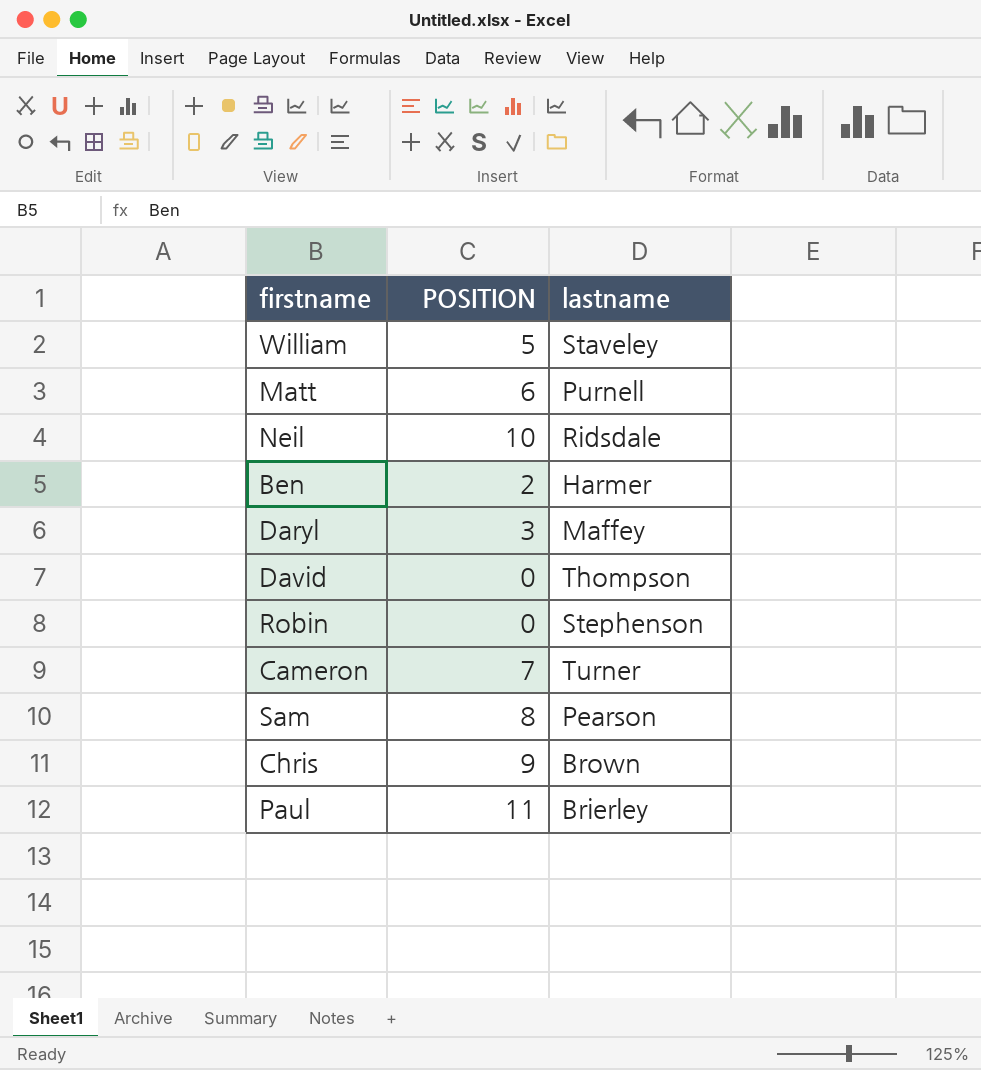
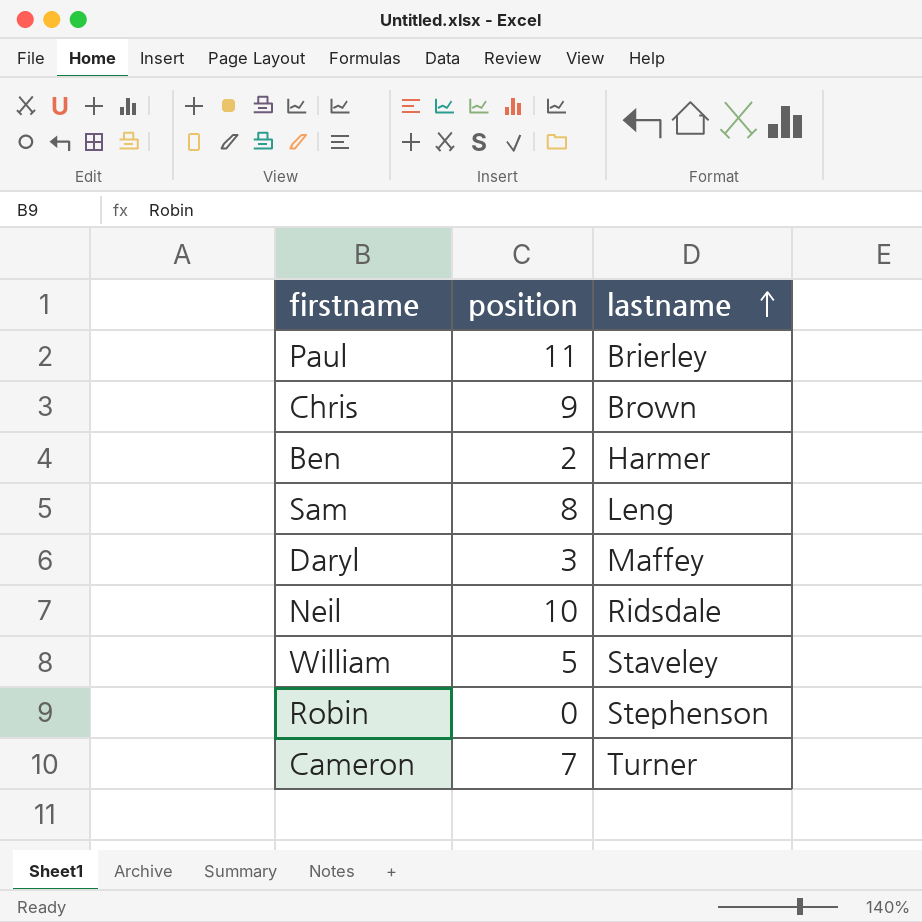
row order: none -> lastname ascending
column name: POSITION -> position
row Matt: 6 | Purnell -> none
row David: 0 | Thompson -> none
Sam | lastname: Pearson -> Leng

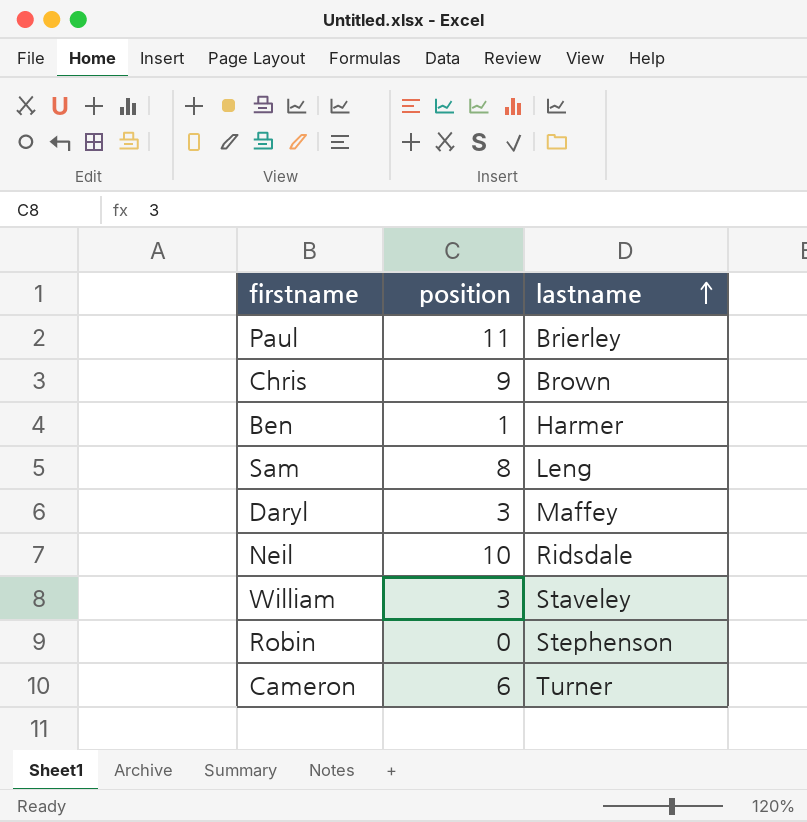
Ben | position: 2 -> 1
William | position: 5 -> 3
Cameron | position: 7 -> 6

